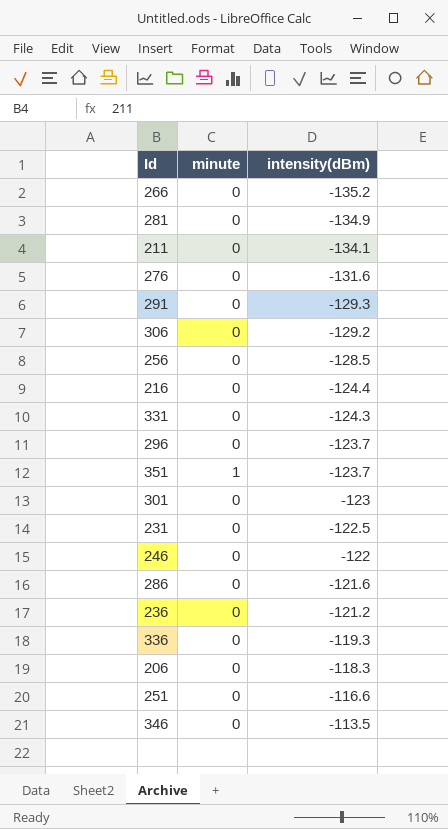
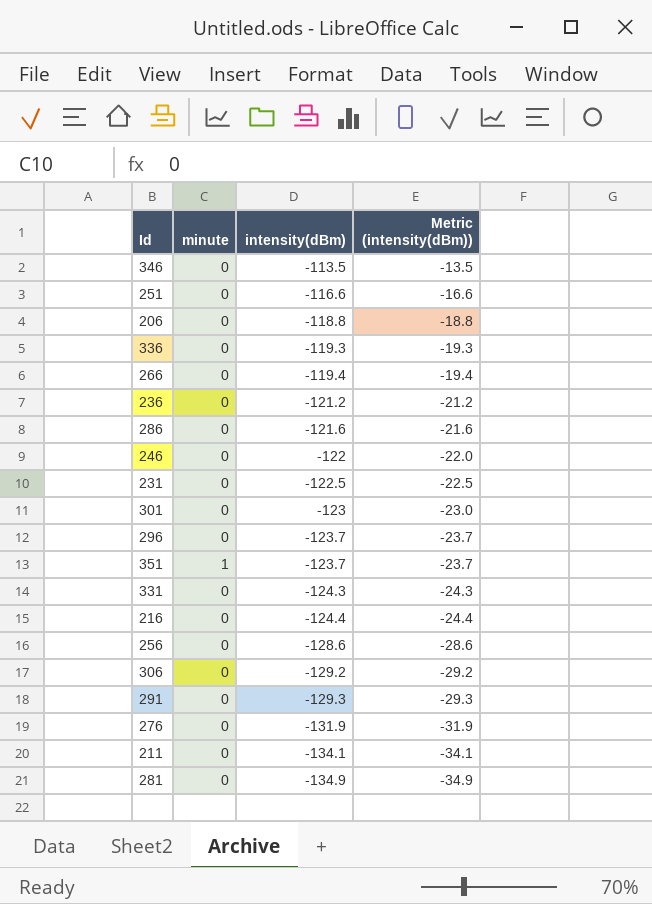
row order: intensity(dBm) ascending -> intensity(dBm) descending
column Metric (intensity(dBm)) | formula: none -> [intensity(dBm)] + 100
206 | intensity(dBm): -118.3 -> -118.8
266 | intensity(dBm): -135.2 -> -119.4
256 | intensity(dBm): -128.5 -> -128.6
276 | intensity(dBm): -131.6 -> -131.9

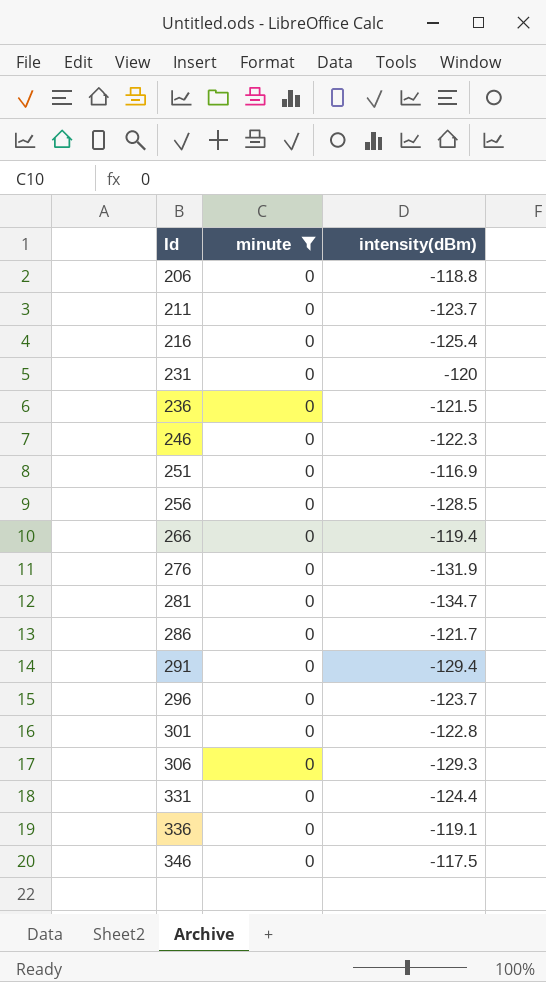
filter: none -> minute = 0
row order: intensity(dBm) descending -> Id ascending
column Metric (intensity(dBm)) | formula: [intensity(dBm)] + 100 -> none
211 | intensity(dBm): -134.1 -> -123.7
216 | intensity(dBm): -124.4 -> -125.4
231 | intensity(dBm): -122.5 -> -120
236 | intensity(dBm): -121.2 -> -121.5
246 | intensity(dBm): -122 -> -122.3
251 | intensity(dBm): -116.6 -> -116.9
256 | intensity(dBm): -128.6 -> -128.5
281 | intensity(dBm): -134.9 -> -134.7
286 | intensity(dBm): -121.6 -> -121.7
291 | intensity(dBm): -129.3 -> -129.4
301 | intensity(dBm): -123 -> -122.8
306 | intensity(dBm): -129.2 -> -129.3
331 | intensity(dBm): -124.3 -> -124.4
336 | intensity(dBm): -119.3 -> -119.1
346 | intensity(dBm): -113.5 -> -117.5

